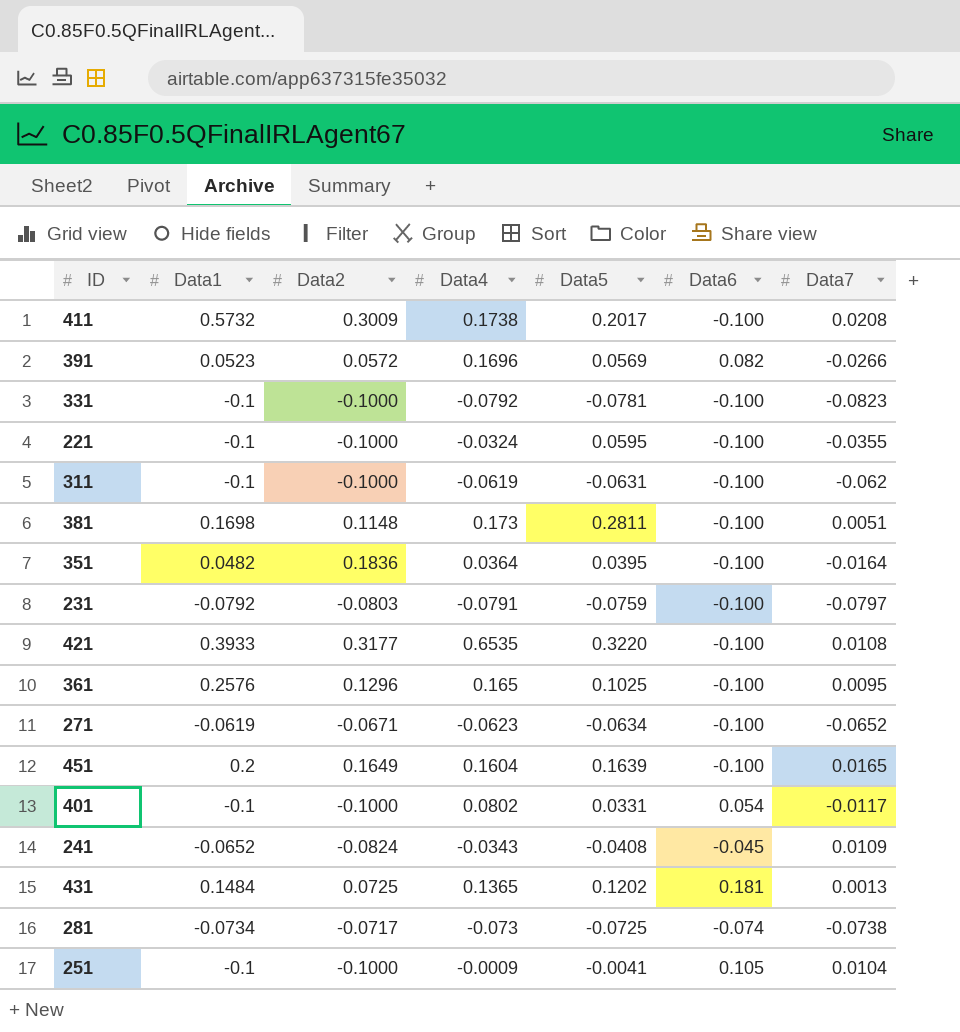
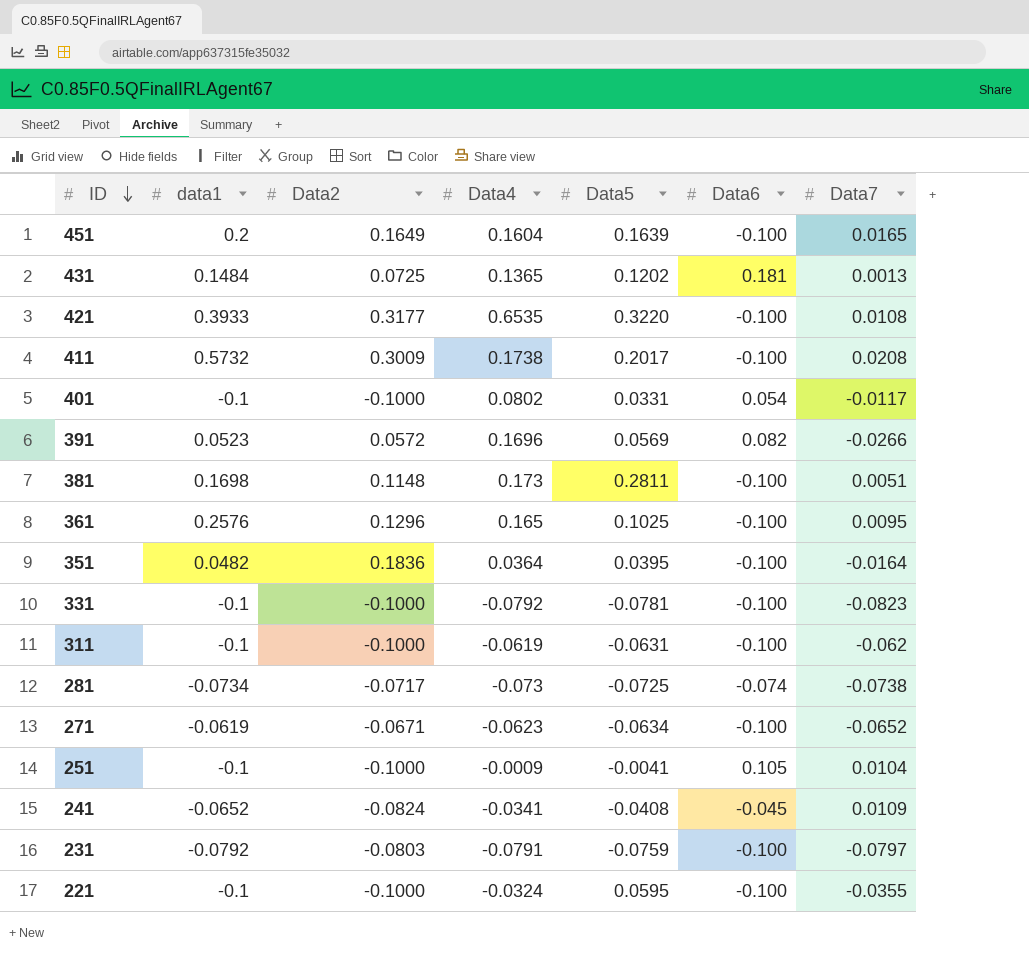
row order: none -> ID descending
column name: Data1 -> data1
241 | Data4: -0.0343 -> -0.0341

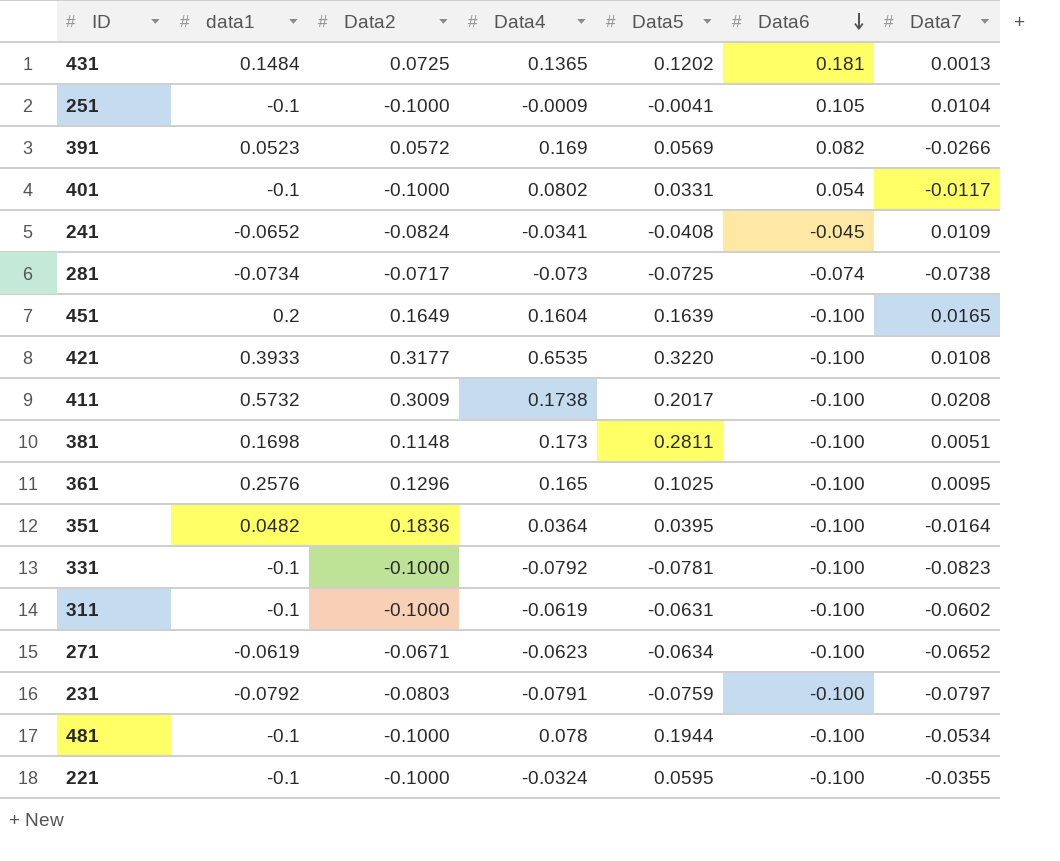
row order: ID descending -> Data6 descending
391 | Data4: 0.1696 -> 0.169
311 | Data7: -0.062 -> -0.0602
row 481: none -> -0.1 | -0.1000 | 0.078 | 0.1944 | -0.100 | -0.0534

